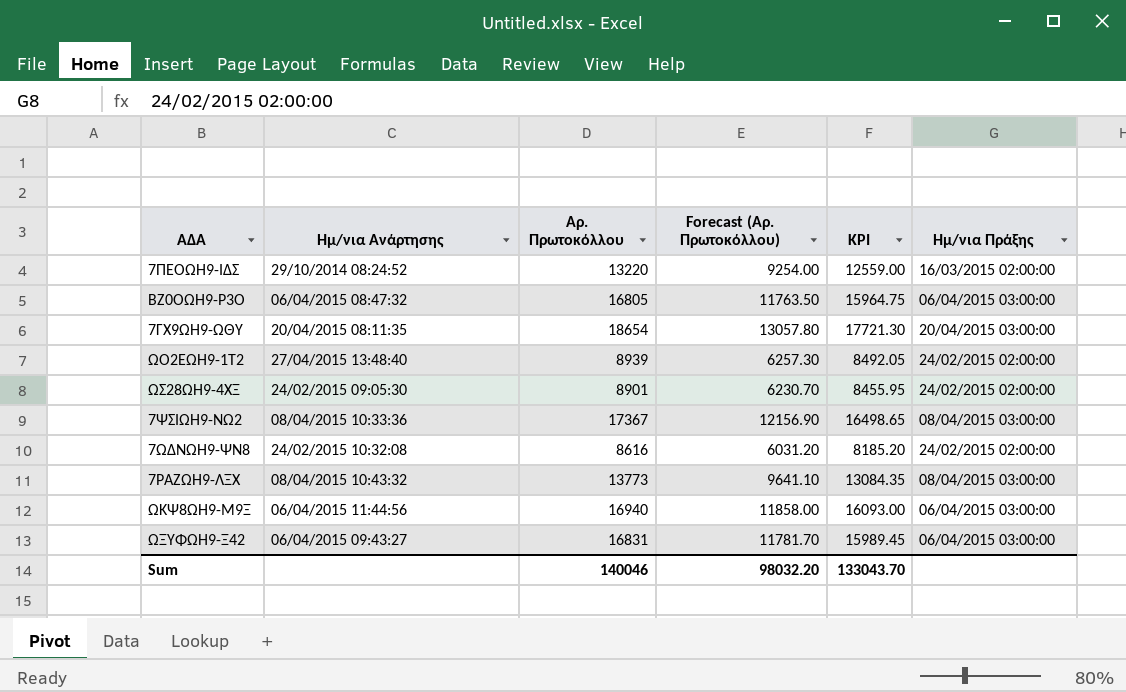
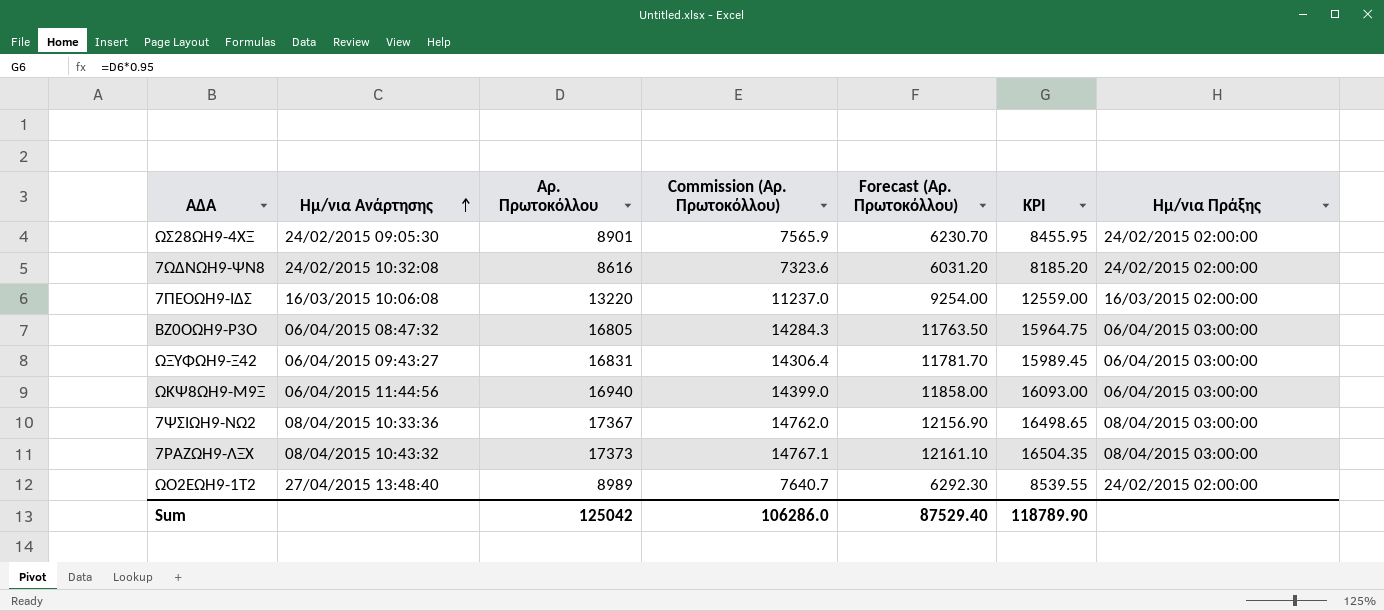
row order: none -> Ημ/νια Ανάρτησης ascending
column Commission (Αρ. Πρωτοκόλλου) | formula: none -> [Αρ. Πρωτοκόλλου] * 0.85
row 7ΓΧ9ΩΗ9-ΩΘΥ: 20/04/2015 08:11:35 | 18654 | 13057.80 | 17721.30 | 20/04/2015 03:00:00 -> none
7ΠΕΟΩΗ9-ΙΔΣ | Ημ/νια Ανάρτησης: 29/10/2014 08:24:52 -> 16/03/2015 10:06:08
7ΡΑΖΩΗ9-ΛΞΧ | Αρ. Πρωτοκόλλου: 13773 -> 17373
7ΡΑΖΩΗ9-ΛΞΧ | Forecast (Αρ. Πρωτοκόλλου): 9641.10 -> 12161.10
7ΡΑΖΩΗ9-ΛΞΧ | KPI: 13084.35 -> 16504.35
ΩΟ2ΕΩΗ9-1Τ2 | Αρ. Πρωτοκόλλου: 8939 -> 8989
ΩΟ2ΕΩΗ9-1Τ2 | Forecast (Αρ. Πρωτοκόλλου): 6257.30 -> 6292.30
ΩΟ2ΕΩΗ9-1Τ2 | KPI: 8492.05 -> 8539.55
Sum | Αρ. Πρωτοκόλλου: 140046 -> 125042
Sum | Forecast (Αρ. Πρωτοκόλλου): 98032.20 -> 87529.40
Sum | KPI: 133043.70 -> 118789.90

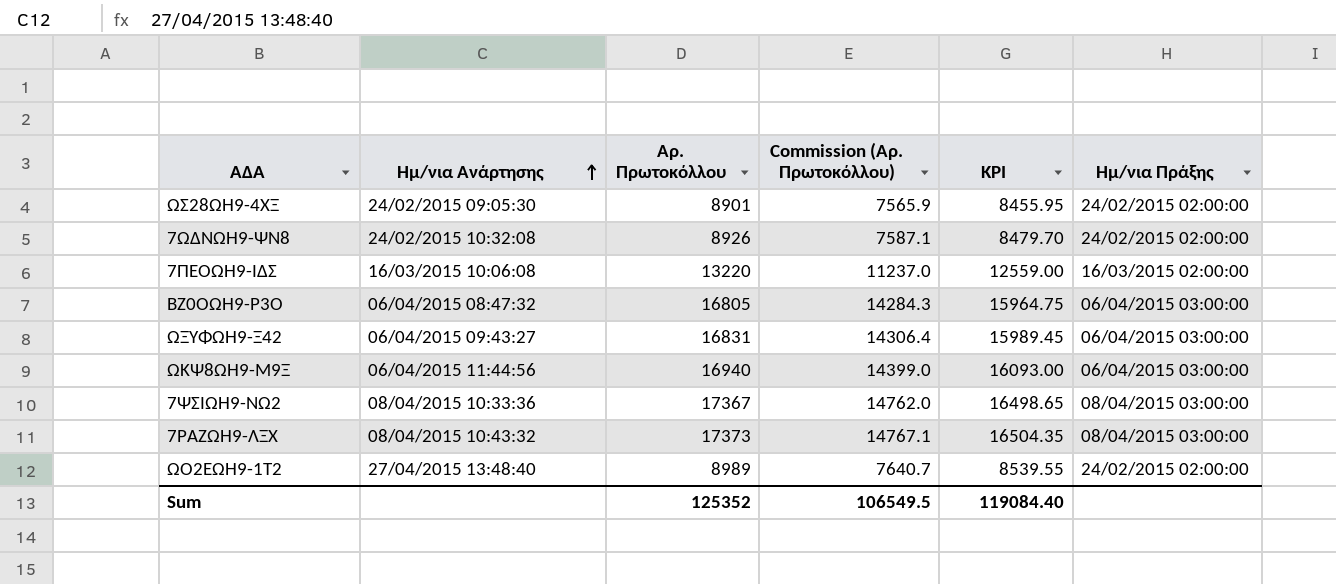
column Forecast (Αρ. Πρωτοκόλλου) | formula: [Αρ. Πρωτοκόλλου] * 0.7 -> none
7ΩΔΝΩΗ9-ΨΝ8 | Αρ. Πρωτοκόλλου: 8616 -> 8926
7ΩΔΝΩΗ9-ΨΝ8 | Commission (Αρ. Πρωτοκόλλου): 7323.6 -> 7587.1
7ΩΔΝΩΗ9-ΨΝ8 | KPI: 8185.20 -> 8479.70
Sum | Αρ. Πρωτοκόλλου: 125042 -> 125352
Sum | Commission (Αρ. Πρωτοκόλλου): 106286.0 -> 106549.5
Sum | KPI: 118789.90 -> 119084.40

